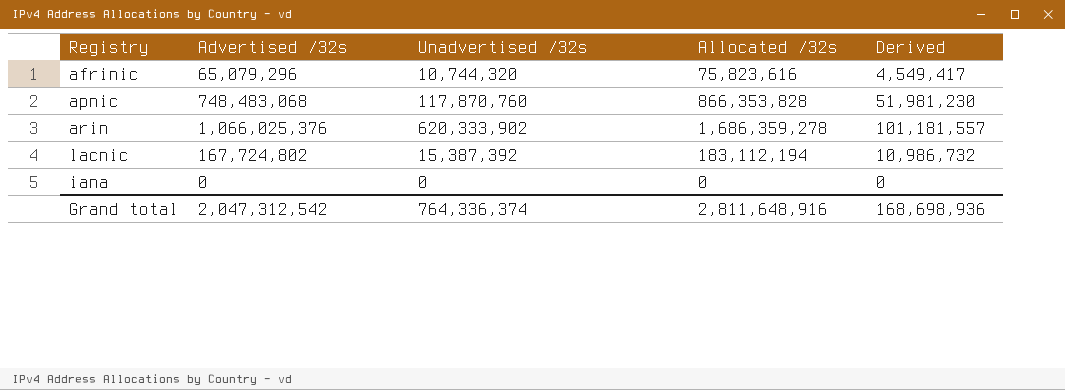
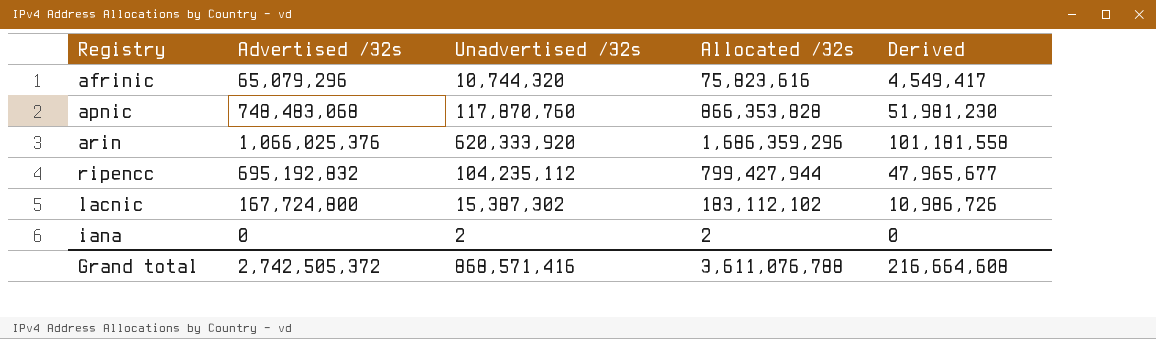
arin | Unadvertised /32s: 620,333,902 -> 620,333,920
arin | Allocated /32s: 1,686,359,278 -> 1,686,359,296
arin | Derived: 101,181,557 -> 101,181,558
row ripencc: none -> 695,192,832 | 104,235,112 | 799,427,944 | 47,965,677
lacnic | Advertised /32s: 167,724,802 -> 167,724,800
lacnic | Unadvertised /32s: 15,387,392 -> 15,387,302
lacnic | Allocated /32s: 183,112,194 -> 183,112,102
lacnic | Derived: 10,986,732 -> 10,986,726
iana | Unadvertised /32s: 0 -> 2
iana | Allocated /32s: 0 -> 2
Grand total | Advertised /32s: 2,047,312,542 -> 2,742,505,372
Grand total | Unadvertised /32s: 764,336,374 -> 868,571,416
Grand total | Allocated /32s: 2,811,648,916 -> 3,611,076,788
Grand total | Derived: 168,698,936 -> 216,664,608

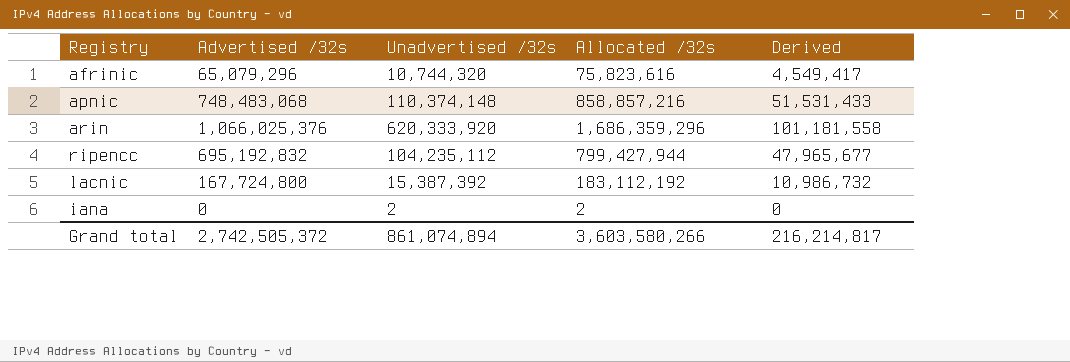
apnic | Unadvertised /32s: 117,870,760 -> 110,374,148
apnic | Allocated /32s: 866,353,828 -> 858,857,216
apnic | Derived: 51,981,230 -> 51,531,433
lacnic | Unadvertised /32s: 15,387,302 -> 15,387,392
lacnic | Allocated /32s: 183,112,102 -> 183,112,192
lacnic | Derived: 10,986,726 -> 10,986,732
Grand total | Unadvertised /32s: 868,571,416 -> 861,074,894
Grand total | Allocated /32s: 3,611,076,788 -> 3,603,580,266
Grand total | Derived: 216,664,608 -> 216,214,817

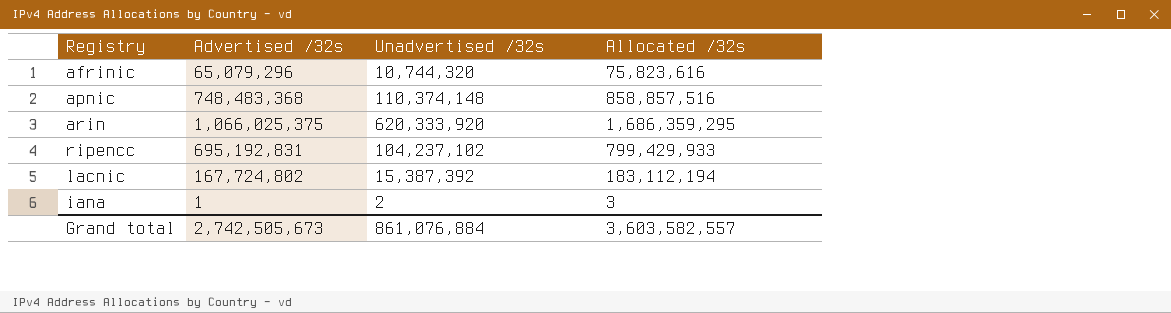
column Derived | formula: [Allocated /32s] * 0.06 -> none
apnic | Advertised /32s: 748,483,068 -> 748,483,368
apnic | Allocated /32s: 858,857,216 -> 858,857,516
arin | Advertised /32s: 1,066,025,376 -> 1,066,025,375
arin | Allocated /32s: 1,686,359,296 -> 1,686,359,295
ripencc | Advertised /32s: 695,192,832 -> 695,192,831
ripencc | Unadvertised /32s: 104,235,112 -> 104,237,102
ripencc | Allocated /32s: 799,427,944 -> 799,429,933
lacnic | Advertised /32s: 167,724,800 -> 167,724,802
lacnic | Allocated /32s: 183,112,192 -> 183,112,194
iana | Advertised /32s: 0 -> 1
iana | Allocated /32s: 2 -> 3
Grand total | Advertised /32s: 2,742,505,372 -> 2,742,505,673
Grand total | Unadvertised /32s: 861,074,894 -> 861,076,884
Grand total | Allocated /32s: 3,603,580,266 -> 3,603,582,557

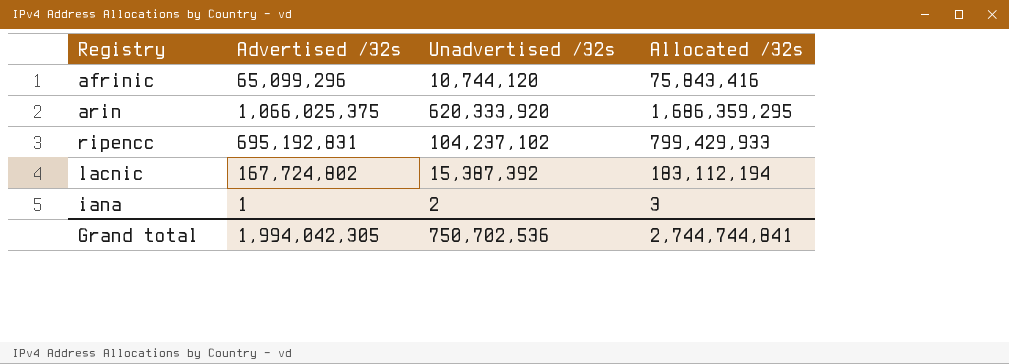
row apnic: 748,483,368 | 110,374,148 | 858,857,516 -> none
afrinic | Advertised /32s: 65,079,296 -> 65,099,296
afrinic | Unadvertised /32s: 10,744,320 -> 10,744,120
afrinic | Allocated /32s: 75,823,616 -> 75,843,416
Grand total | Advertised /32s: 2,742,505,673 -> 1,994,042,305
Grand total | Unadvertised /32s: 861,076,884 -> 750,702,536
Grand total | Allocated /32s: 3,603,582,557 -> 2,744,744,841

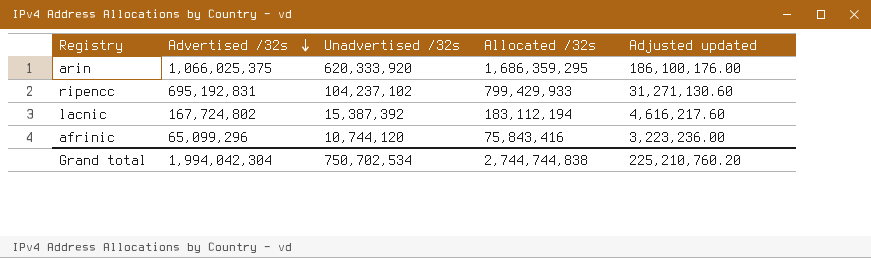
row order: none -> Advertised /32s descending
column Adjusted updated | formula: none -> [Unadvertised /32s] * 0.3
row iana: 1 | 2 | 3 -> none
Grand total | Advertised /32s: 1,994,042,305 -> 1,994,042,304
Grand total | Unadvertised /32s: 750,702,536 -> 750,702,534
Grand total | Allocated /32s: 2,744,744,841 -> 2,744,744,838

